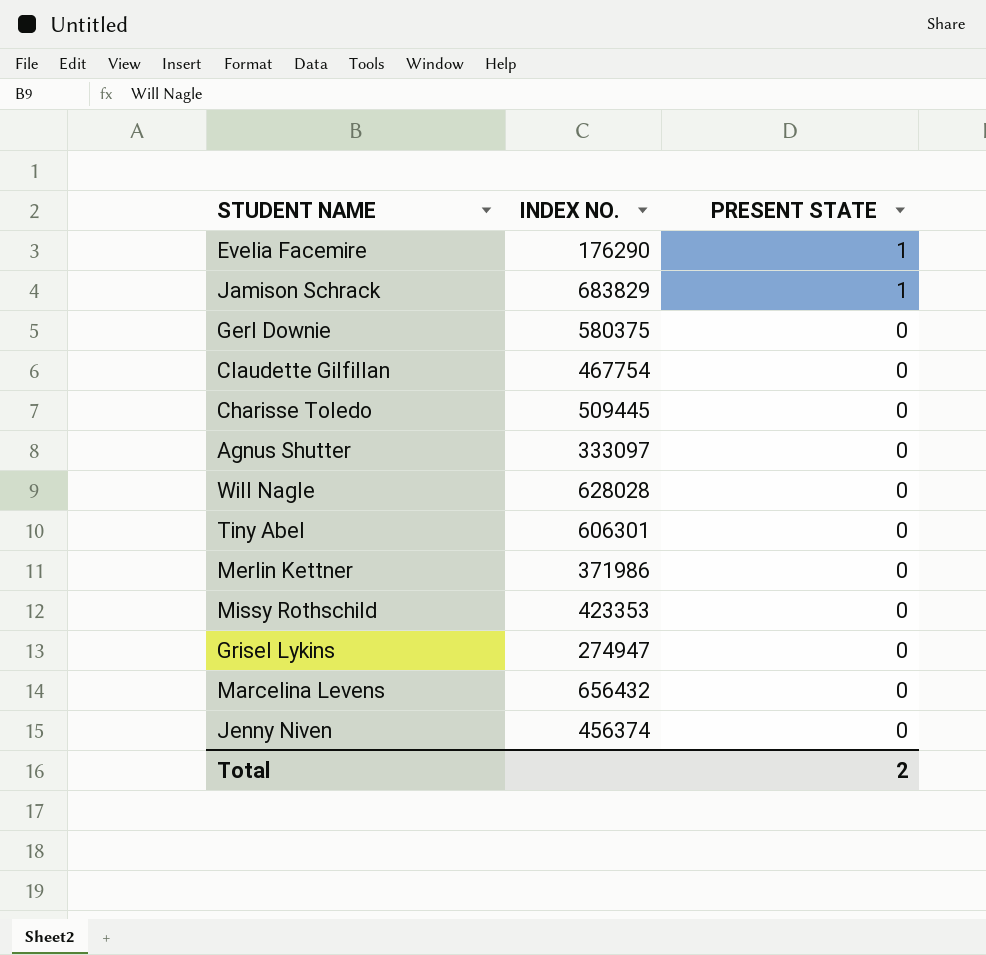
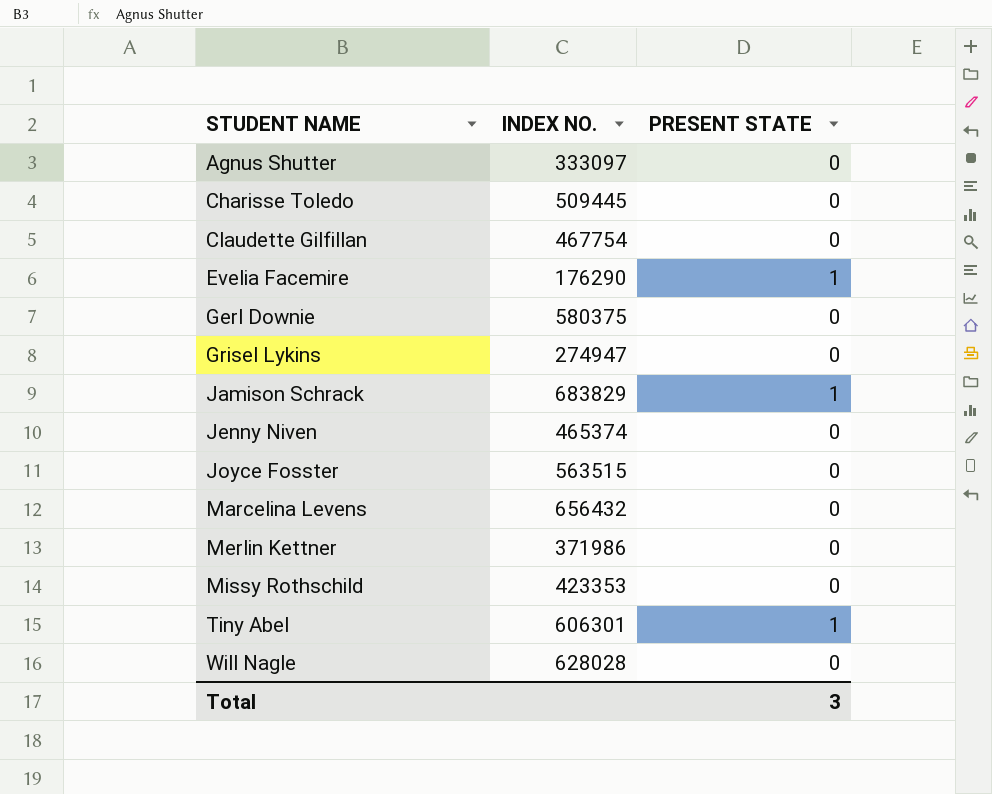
row order: PRESENT STATE descending -> STUDENT NAME ascending
Jenny Niven | INDEX NO.: 456374 -> 465374
row Joyce Fosster: none -> 563515 | 0
Tiny Abel | PRESENT STATE: 0 -> 1
Total | PRESENT STATE: 2 -> 3

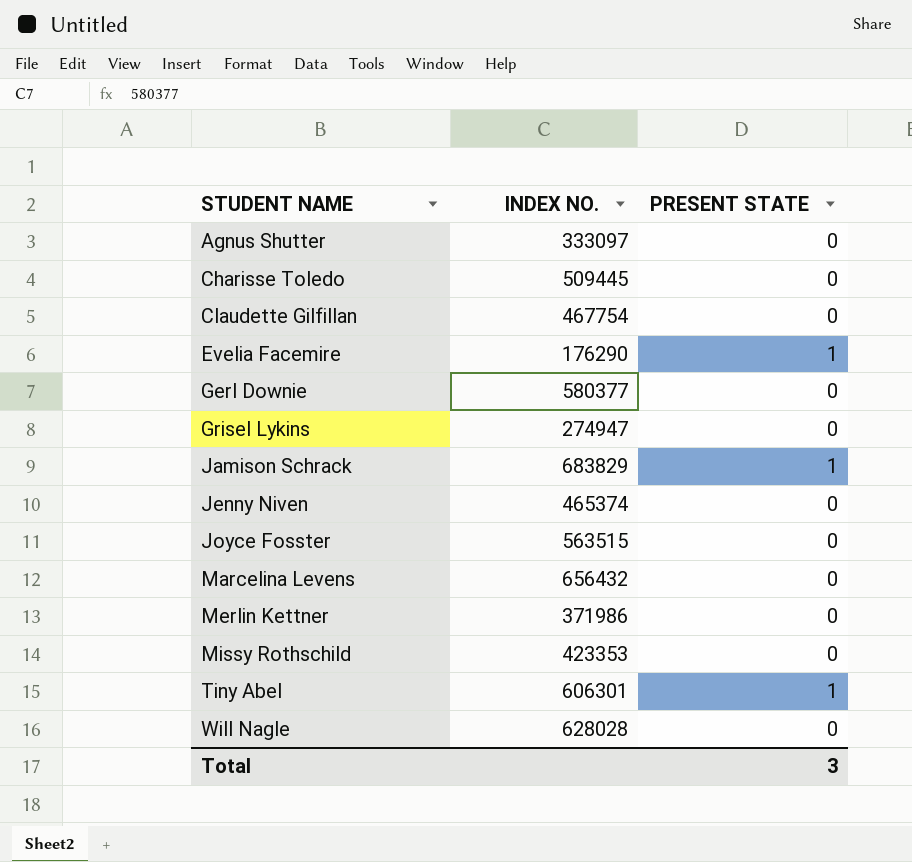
Gerl Downie | INDEX NO.: 580375 -> 580377

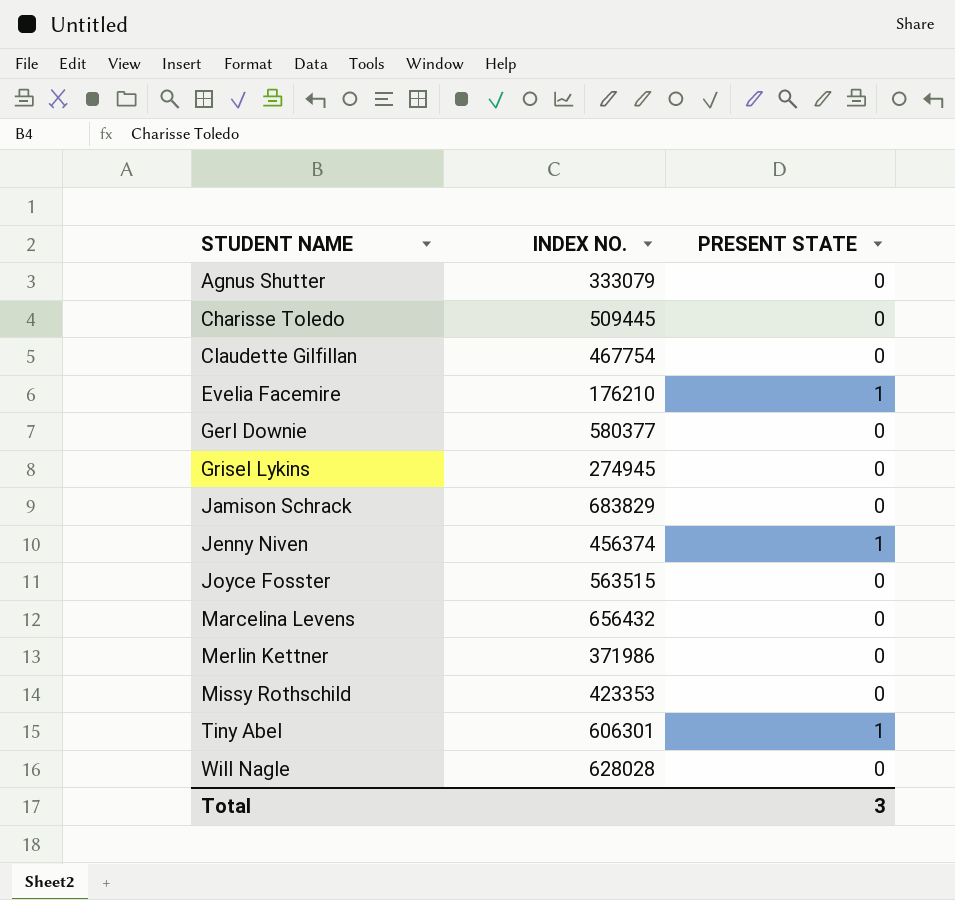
Agnus Shutter | INDEX NO.: 333097 -> 333079
Evelia Facemire | INDEX NO.: 176290 -> 176210
Grisel Lykins | INDEX NO.: 274947 -> 274945
Jamison Schrack | PRESENT STATE: 1 -> 0
Jenny Niven | INDEX NO.: 465374 -> 456374
Jenny Niven | PRESENT STATE: 0 -> 1

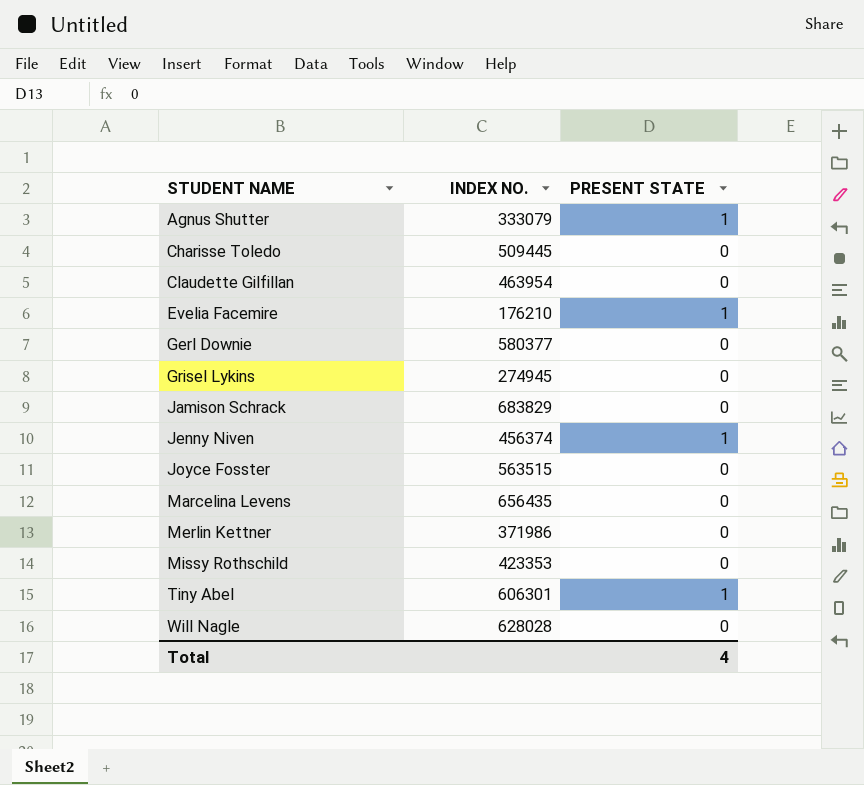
Agnus Shutter | PRESENT STATE: 0 -> 1
Claudette Gilfillan | INDEX NO.: 467754 -> 463954
Marcelina Levens | INDEX NO.: 656432 -> 656435
Total | PRESENT STATE: 3 -> 4

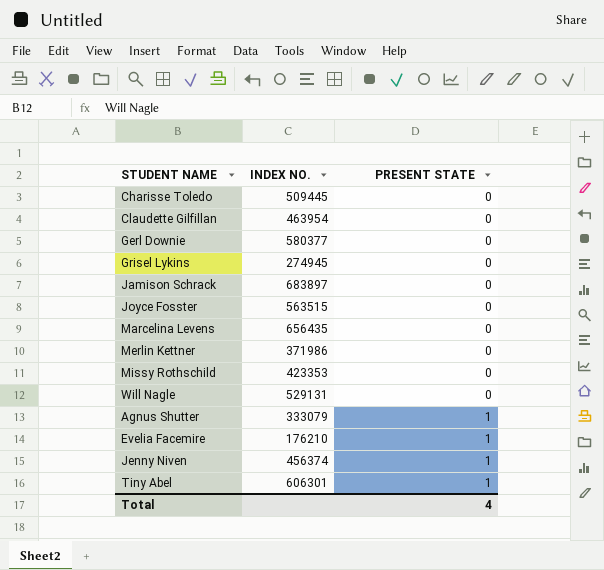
row order: STUDENT NAME ascending -> PRESENT STATE ascending
Jamison Schrack | INDEX NO.: 683829 -> 683897
Will Nagle | INDEX NO.: 628028 -> 529131

